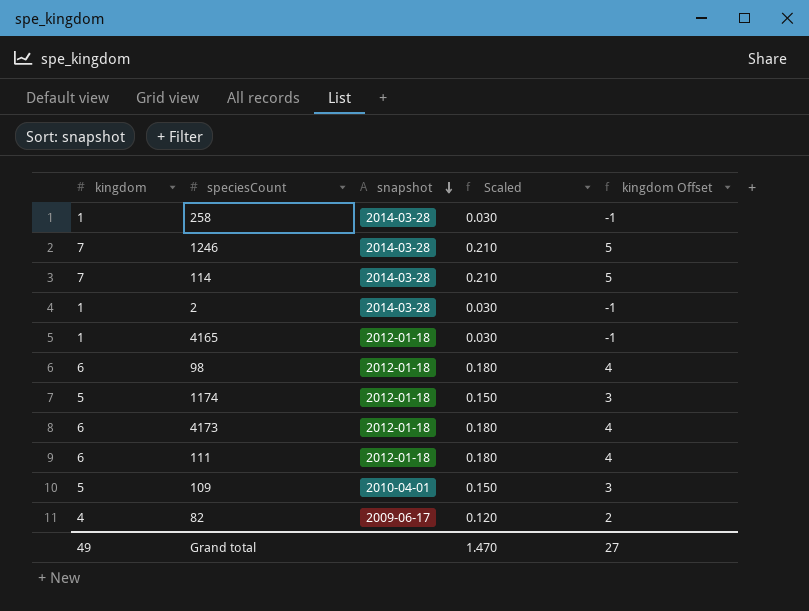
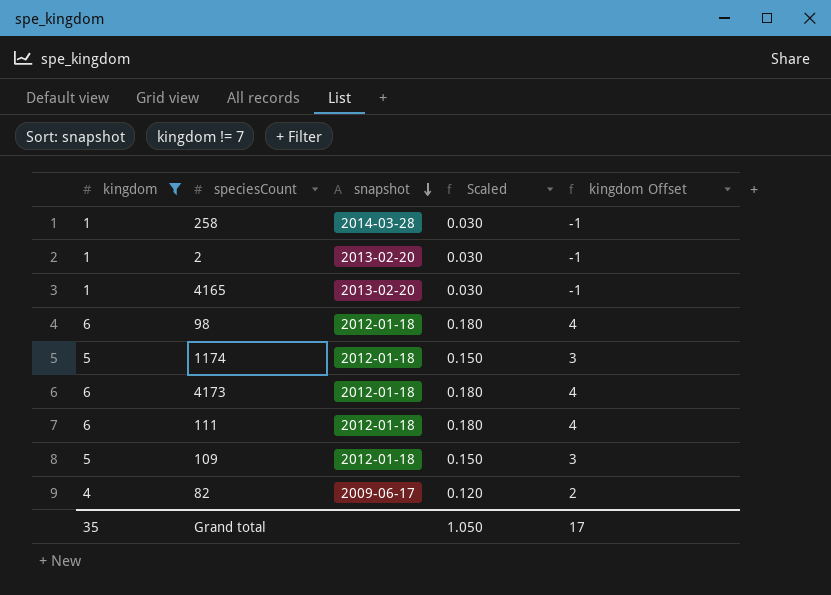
filter: none -> kingdom != 7
2 | snapshot: 2014-03-28 -> 2013-02-20
4165 | snapshot: 2012-01-18 -> 2013-02-20
109 | snapshot: 2010-04-01 -> 2012-01-18
Grand total | kingdom: 49 -> 35
Grand total | Scaled: 1.470 -> 1.050
Grand total | kingdom Offset: 27 -> 17

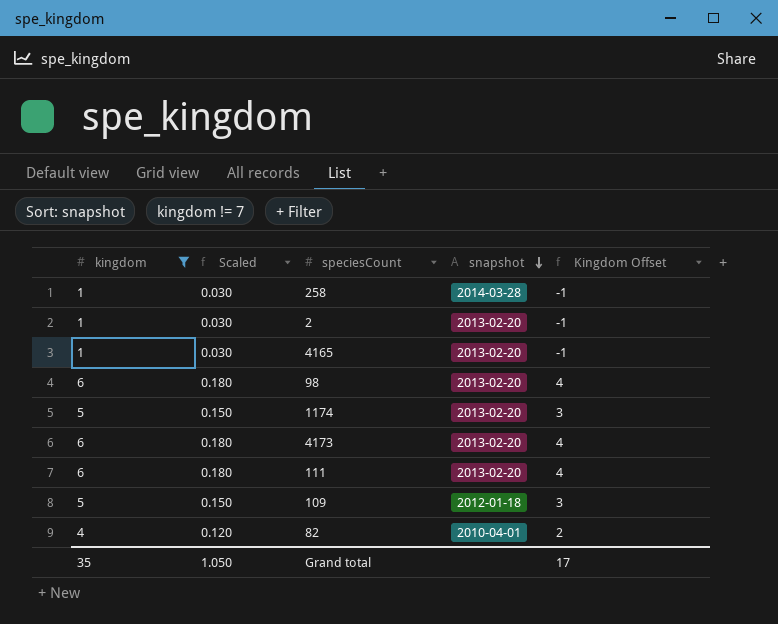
column Scaled | position: 4 -> 2
column name: kingdom Offset -> Kingdom Offset
98 | snapshot: 2012-01-18 -> 2013-02-20
1174 | snapshot: 2012-01-18 -> 2013-02-20
4173 | snapshot: 2012-01-18 -> 2013-02-20
111 | snapshot: 2012-01-18 -> 2013-02-20
82 | snapshot: 2009-06-17 -> 2010-04-01

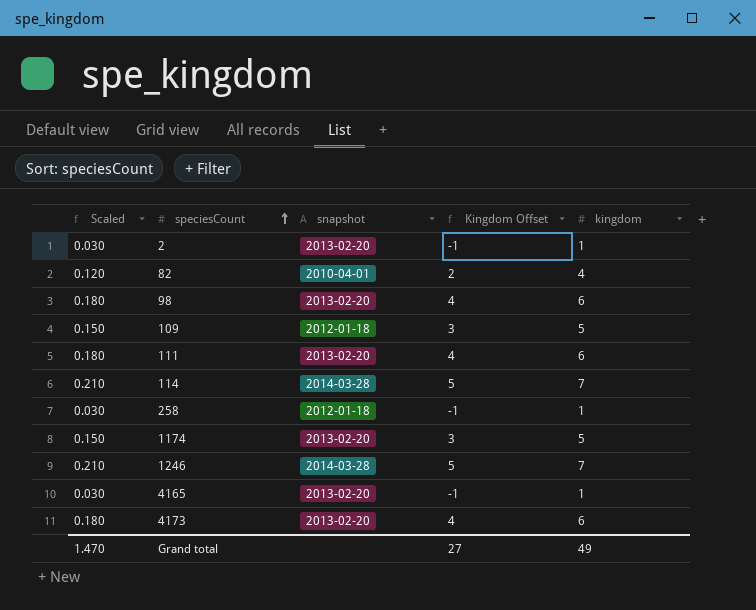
filter: kingdom != 7 -> none
row order: snapshot descending -> speciesCount ascending
column kingdom | position: 1 -> 5
258 | snapshot: 2014-03-28 -> 2012-01-18
Grand total | Scaled: 1.050 -> 1.470
Grand total | Kingdom Offset: 17 -> 27
Grand total | kingdom: 35 -> 49

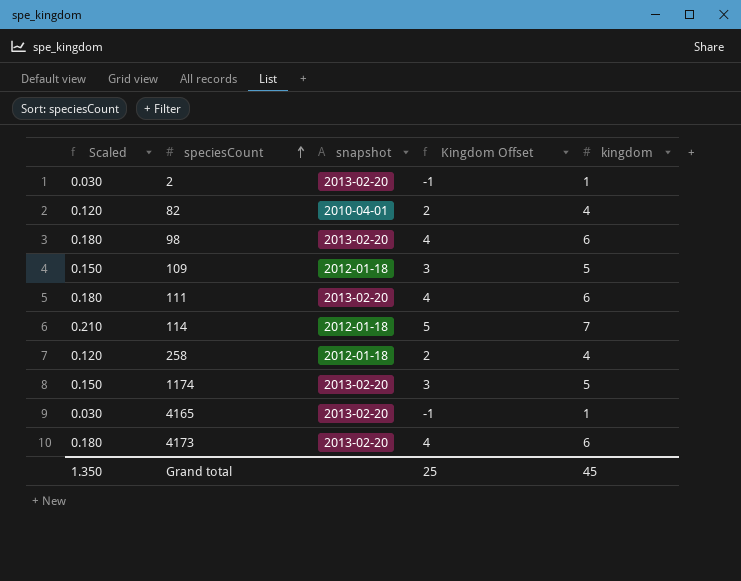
row 1246: 0.210 | 2014-03-28 | 5 | 7 -> none
114 | snapshot: 2014-03-28 -> 2012-01-18
258 | Scaled: 0.030 -> 0.120
258 | Kingdom Offset: -1 -> 2
258 | kingdom: 1 -> 4
Grand total | Scaled: 1.470 -> 1.350
Grand total | Kingdom Offset: 27 -> 25
Grand total | kingdom: 49 -> 45

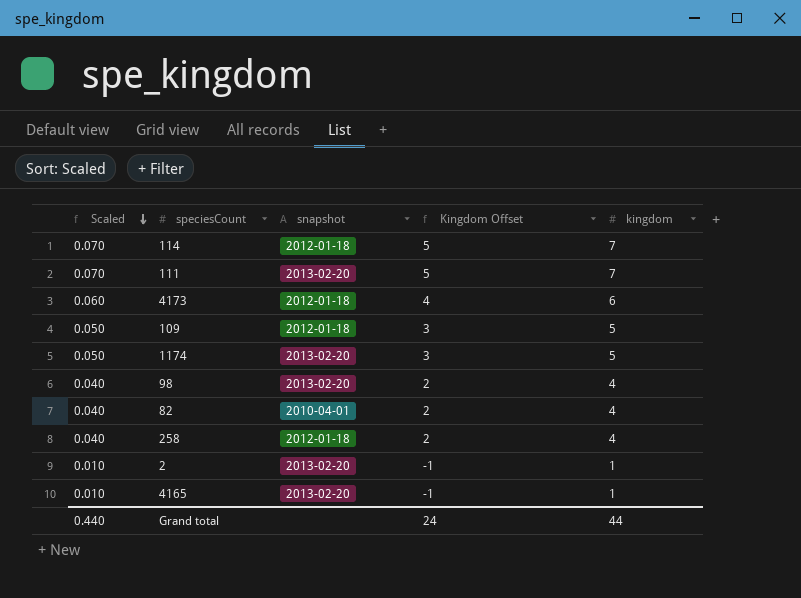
row order: speciesCount ascending -> Scaled descending
column Scaled | formula: [kingdom] * 0.03 -> [kingdom] * 0.01
111 | Kingdom Offset: 4 -> 5
111 | kingdom: 6 -> 7
4173 | snapshot: 2013-02-20 -> 2012-01-18
98 | Kingdom Offset: 4 -> 2
98 | kingdom: 6 -> 4
Grand total | Scaled: 1.350 -> 0.440
Grand total | Kingdom Offset: 25 -> 24
Grand total | kingdom: 45 -> 44

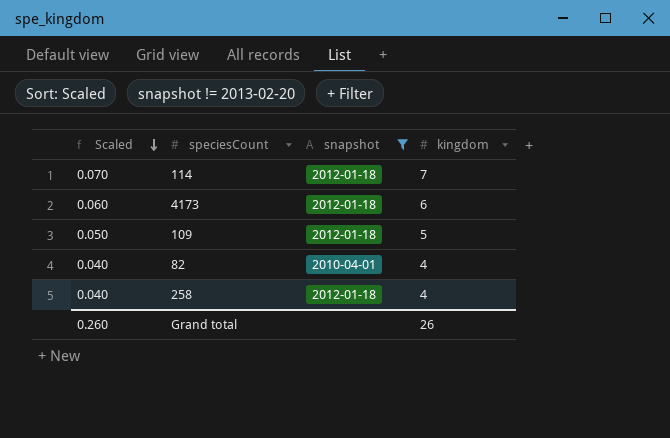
filter: none -> snapshot != 2013-02-20
column Kingdom Offset | formula: [kingdom] - 2 -> none
Grand total | Scaled: 0.440 -> 0.260
Grand total | kingdom: 44 -> 26

